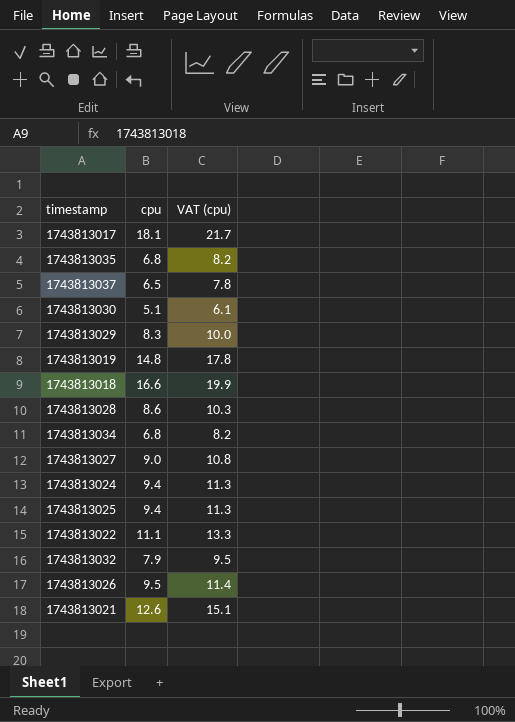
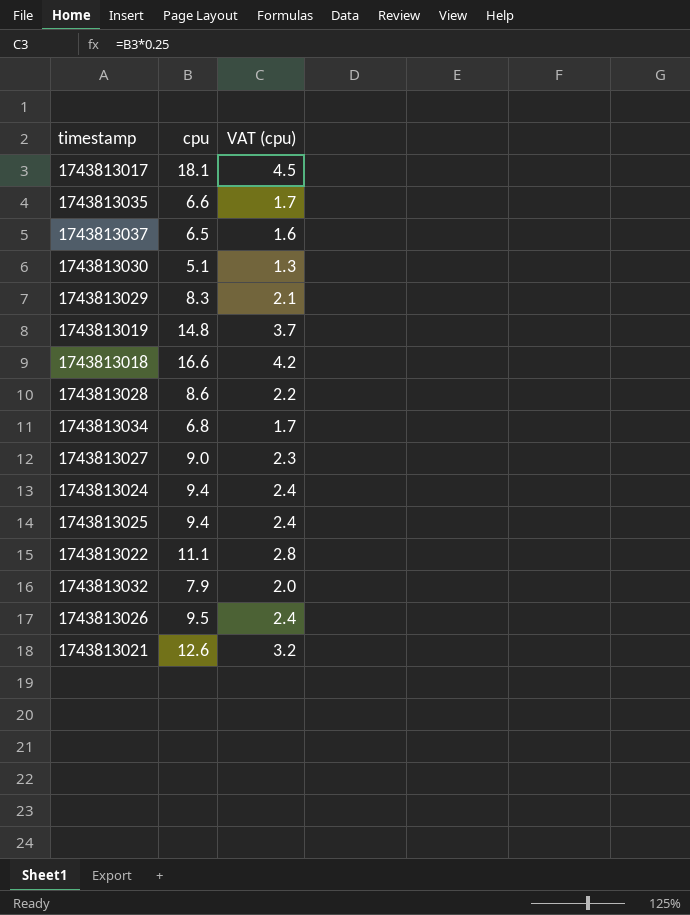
column VAT (cpu) | formula: [cpu] * 1.2 -> [cpu] * 0.25
1743813035 | cpu: 6.8 -> 6.6

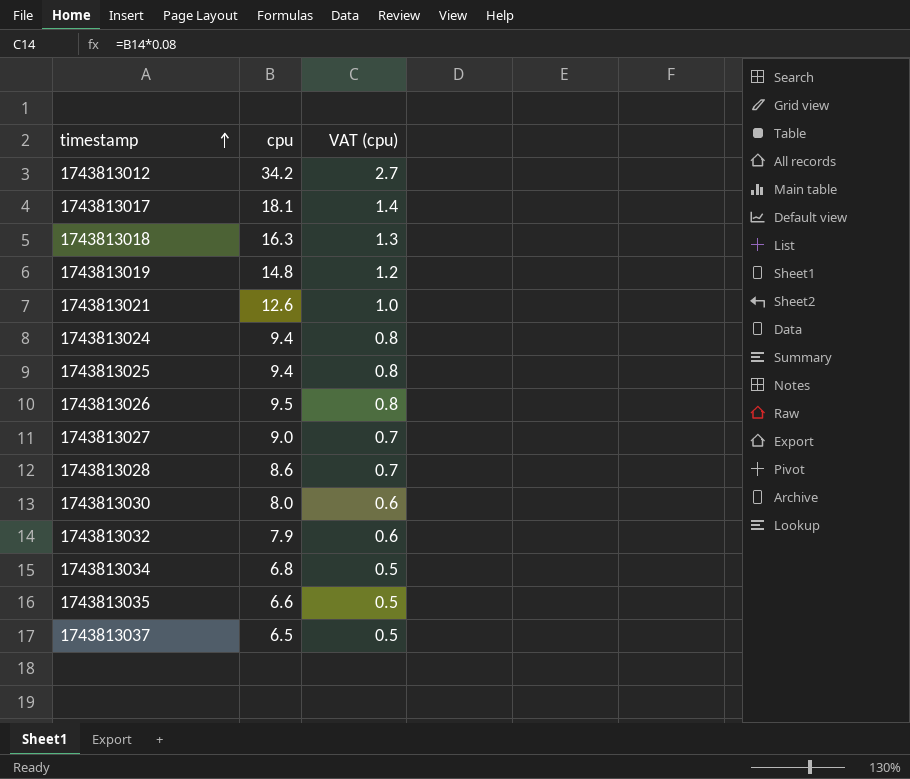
row order: none -> timestamp ascending
column VAT (cpu) | formula: [cpu] * 0.25 -> [cpu] * 0.08
row 1743813029: 8.3 | 2.1 -> none
row 1743813022: 11.1 | 2.8 -> none
row 1743813012: none -> 34.2 | 2.7
1743813018 | cpu: 16.6 -> 16.3
1743813030 | cpu: 5.1 -> 8.0

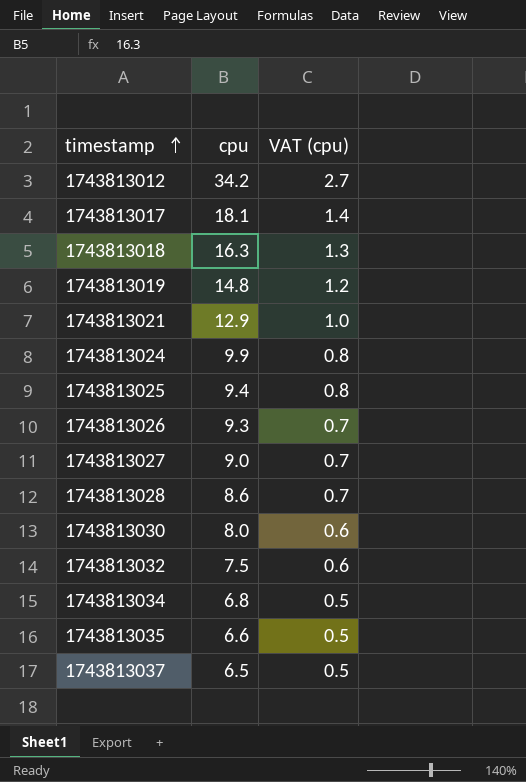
1743813021 | cpu: 12.6 -> 12.9
1743813024 | cpu: 9.4 -> 9.9
1743813026 | cpu: 9.5 -> 9.3
1743813026 | VAT (cpu): 0.8 -> 0.7
1743813032 | cpu: 7.9 -> 7.5

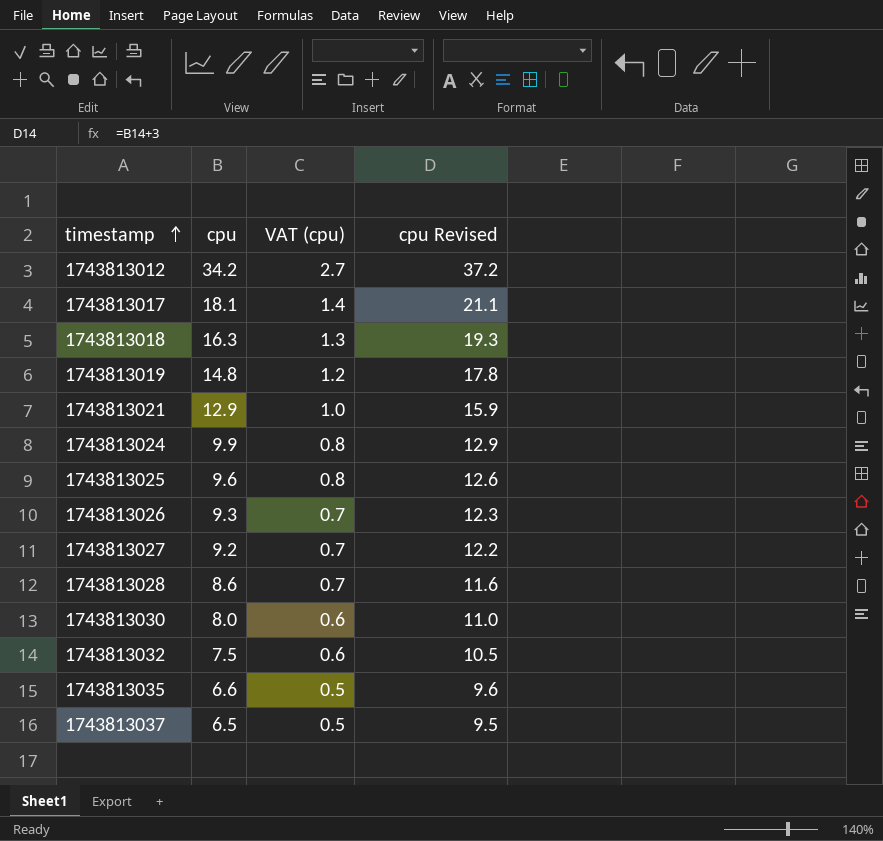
column cpu Revised | formula: none -> [cpu] + 3
row 1743813034: 6.8 | 0.5 -> none
1743813025 | cpu: 9.4 -> 9.6
1743813027 | cpu: 9.0 -> 9.2

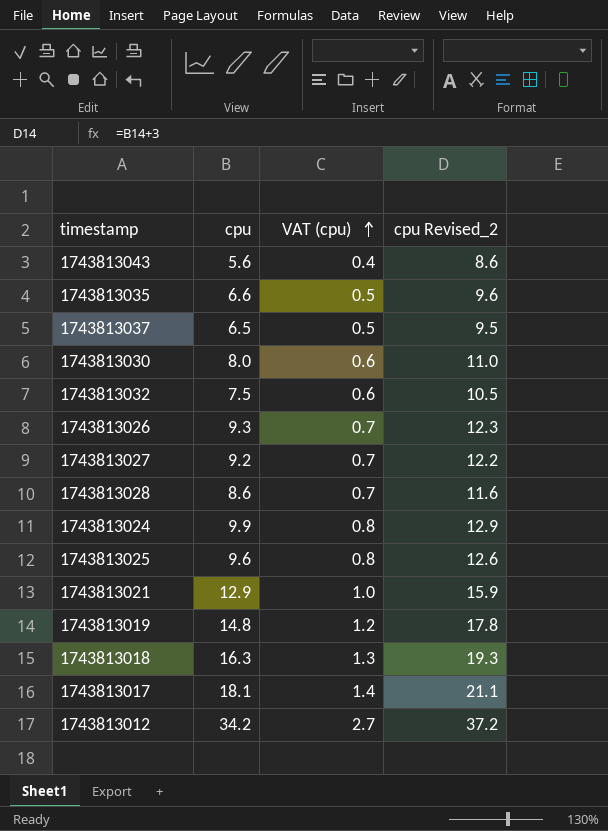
row order: timestamp ascending -> VAT (cpu) ascending
column name: cpu Revised -> cpu Revised_2
row 1743813043: none -> 5.6 | 0.4 | 8.6

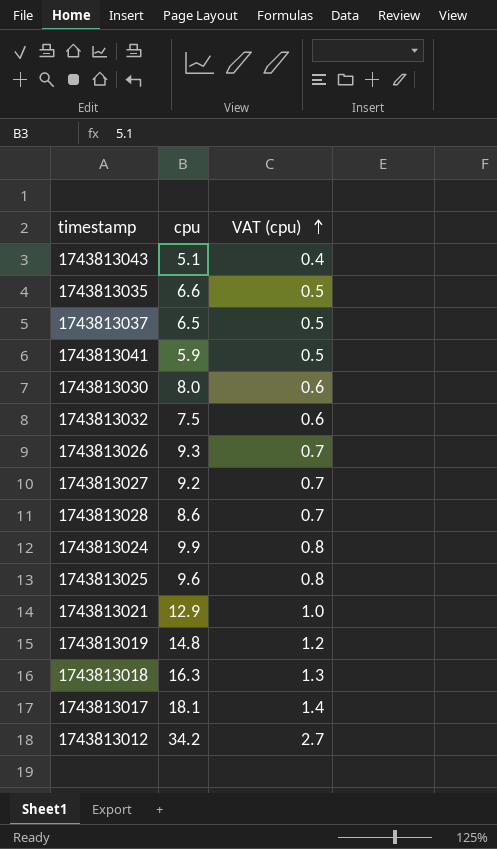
column cpu Revised_2 | formula: [cpu] + 3 -> none
1743813043 | cpu: 5.6 -> 5.1
row 1743813041: none -> 5.9 | 0.5

